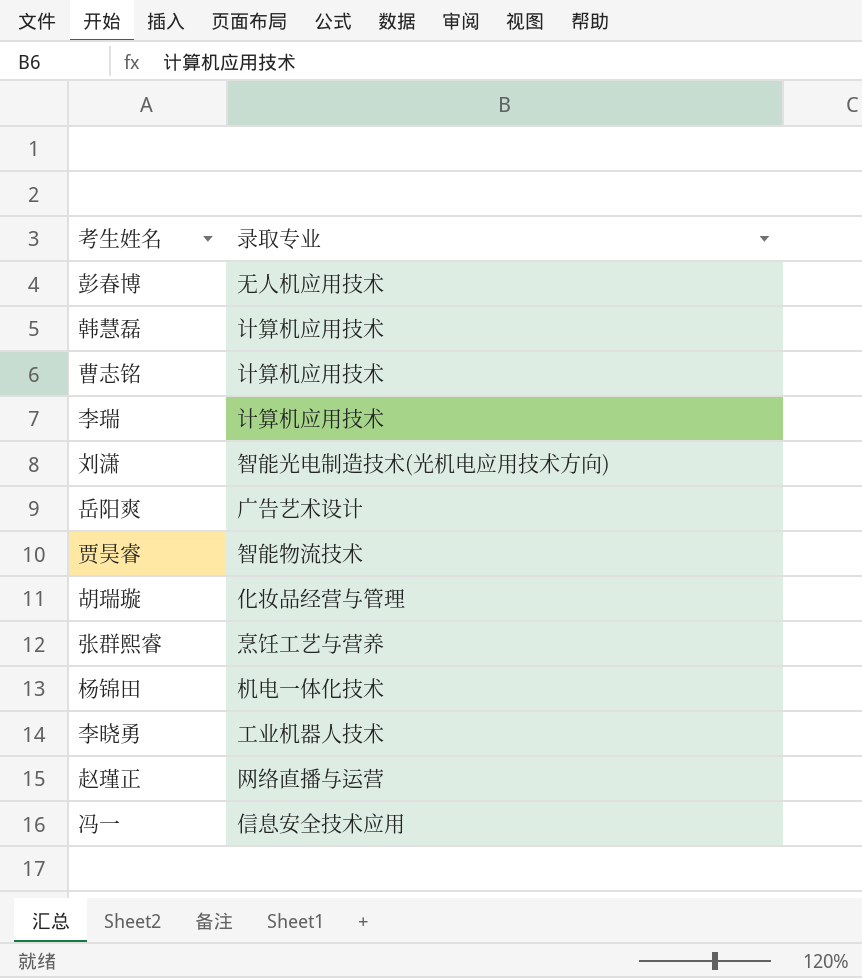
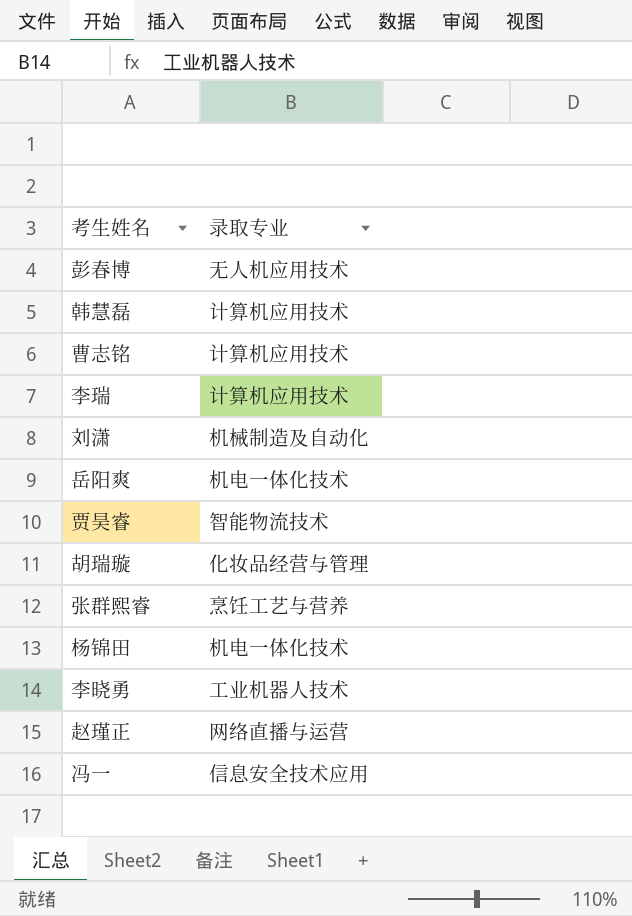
刘潇 | 录取专业: 智能光电制造技术(光机电应用技术方向) -> 机械制造及自动化
岳阳爽 | 录取专业: 广告艺术设计 -> 机电一体化技术

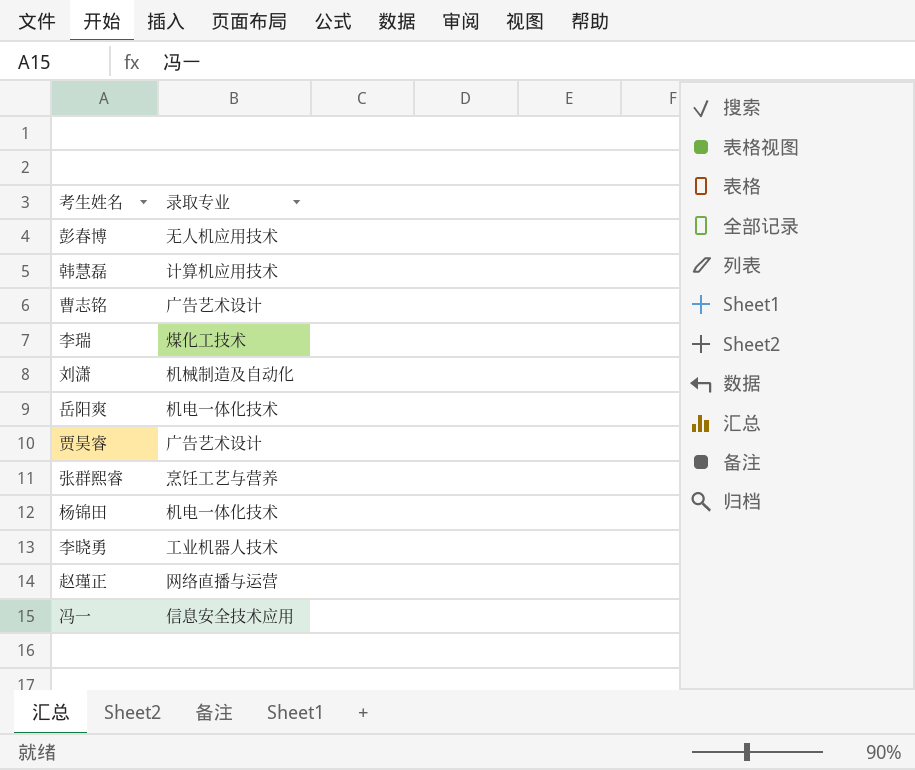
row 胡瑞璇: 化妆品经营与管理 -> none
曹志铭 | 录取专业: 计算机应用技术 -> 广告艺术设计
李瑞 | 录取专业: 计算机应用技术 -> 煤化工技术
贾昊睿 | 录取专业: 智能物流技术 -> 广告艺术设计

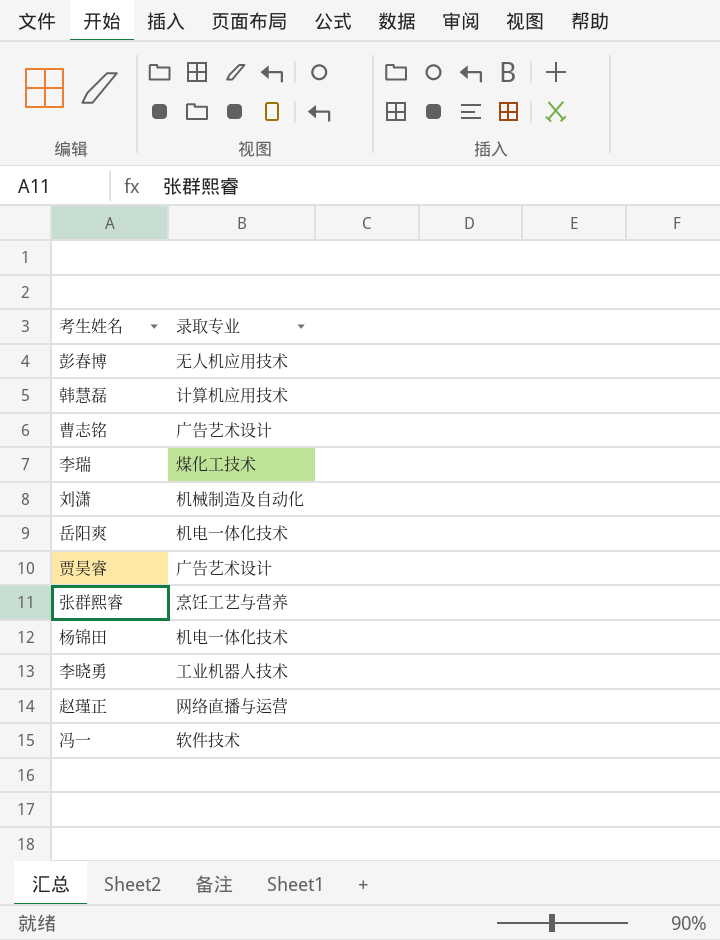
冯一 | 录取专业: 信息安全技术应用 -> 软件技术

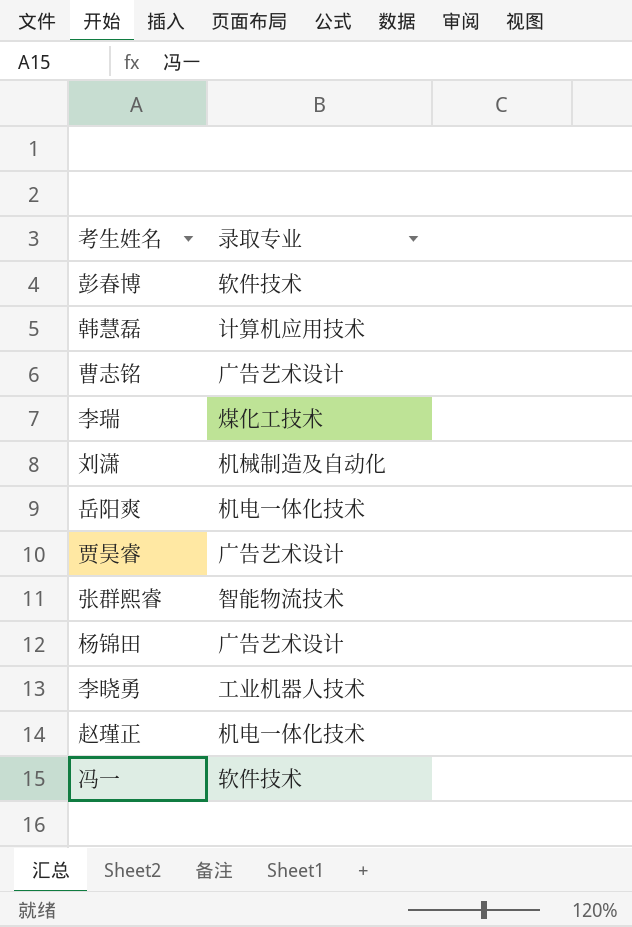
彭春博 | 录取专业: 无人机应用技术 -> 软件技术
张群熙睿 | 录取专业: 烹饪工艺与营养 -> 智能物流技术
杨锦田 | 录取专业: 机电一体化技术 -> 广告艺术设计
赵瑾正 | 录取专业: 网络直播与运营 -> 机电一体化技术

